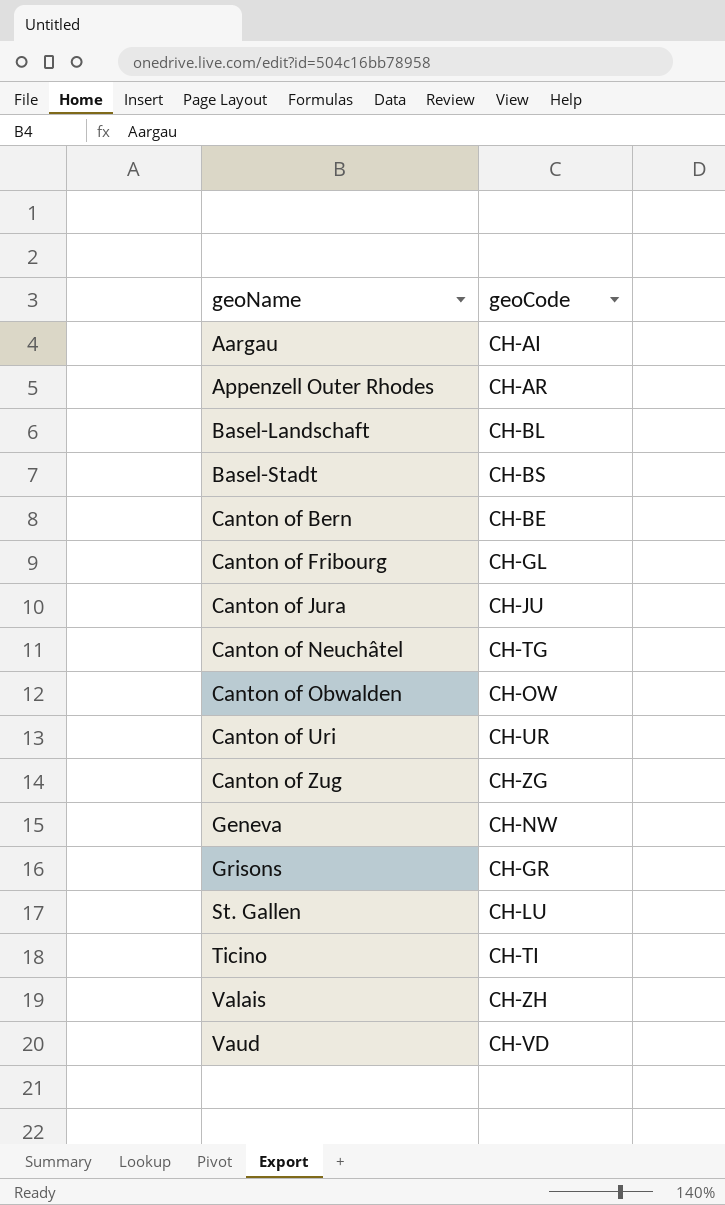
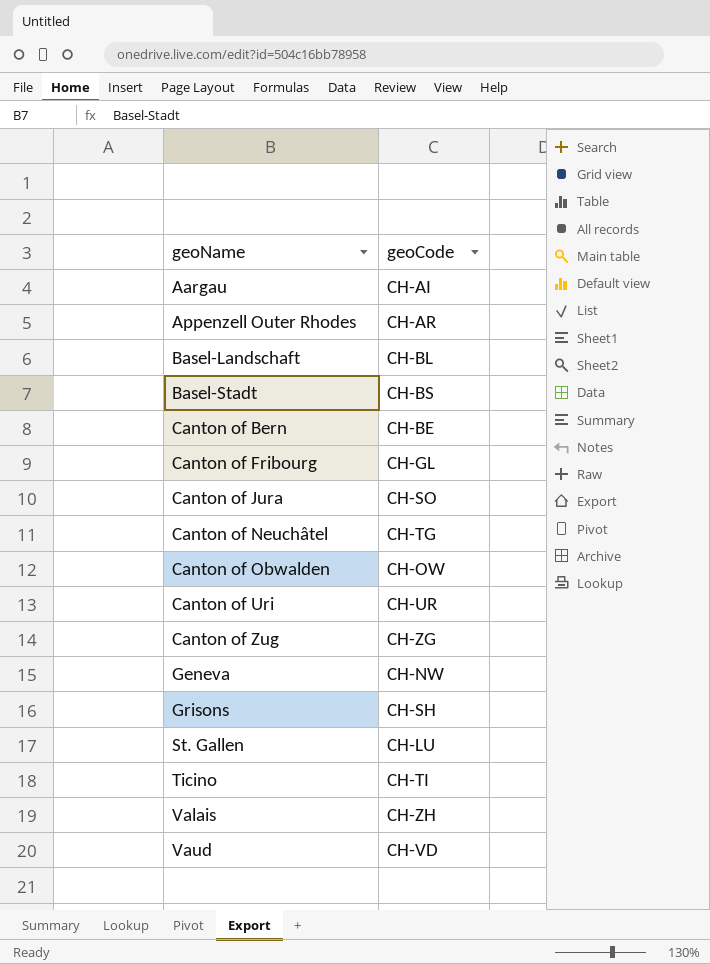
Canton of Jura | geoCode: CH-JU -> CH-SO
Grisons | geoCode: CH-GR -> CH-SH

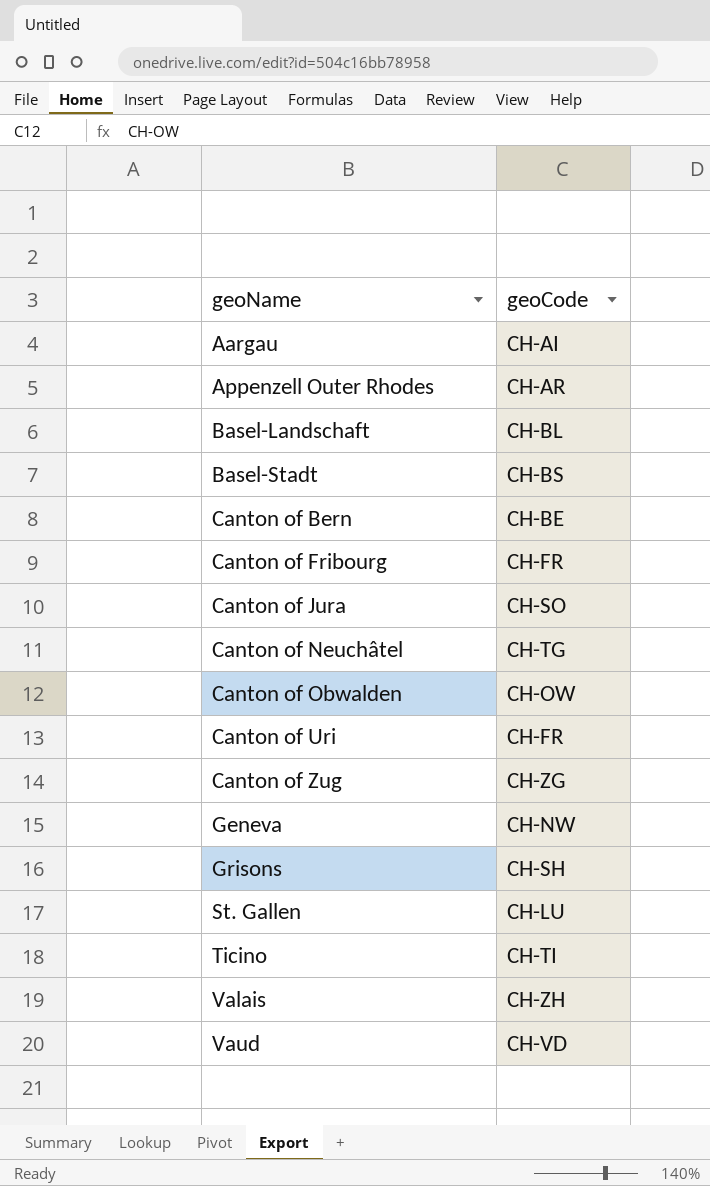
Canton of Fribourg | geoCode: CH-GL -> CH-FR
Canton of Uri | geoCode: CH-UR -> CH-FR

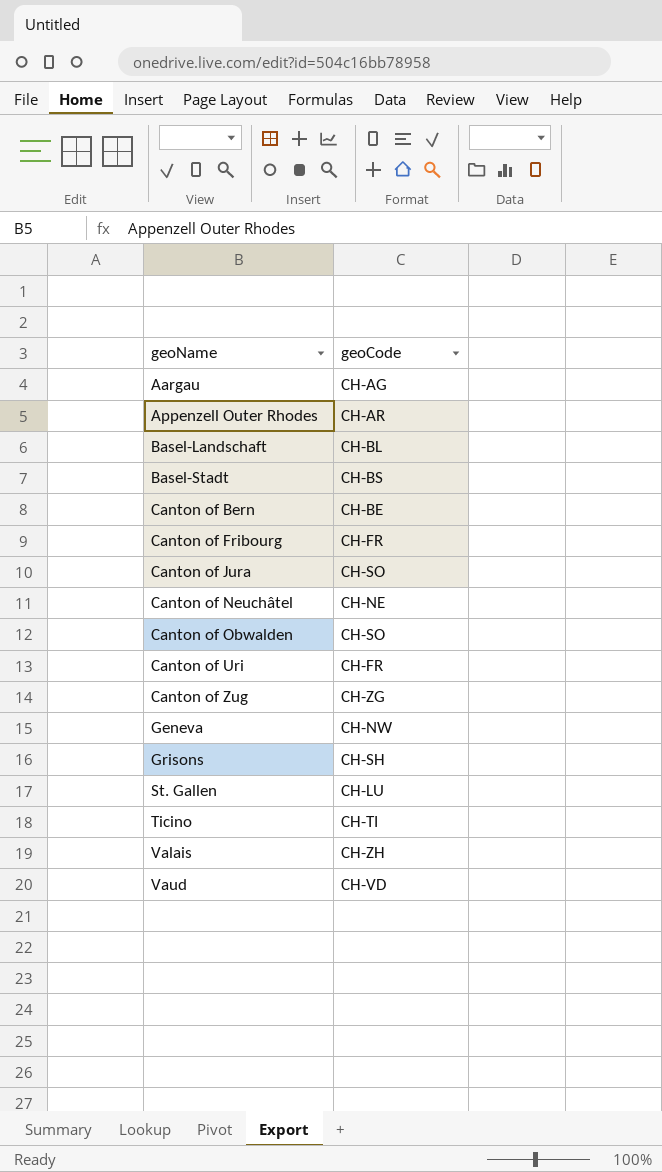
Aargau | geoCode: CH-AI -> CH-AG
Canton of Neuchâtel | geoCode: CH-TG -> CH-NE
Canton of Obwalden | geoCode: CH-OW -> CH-SO

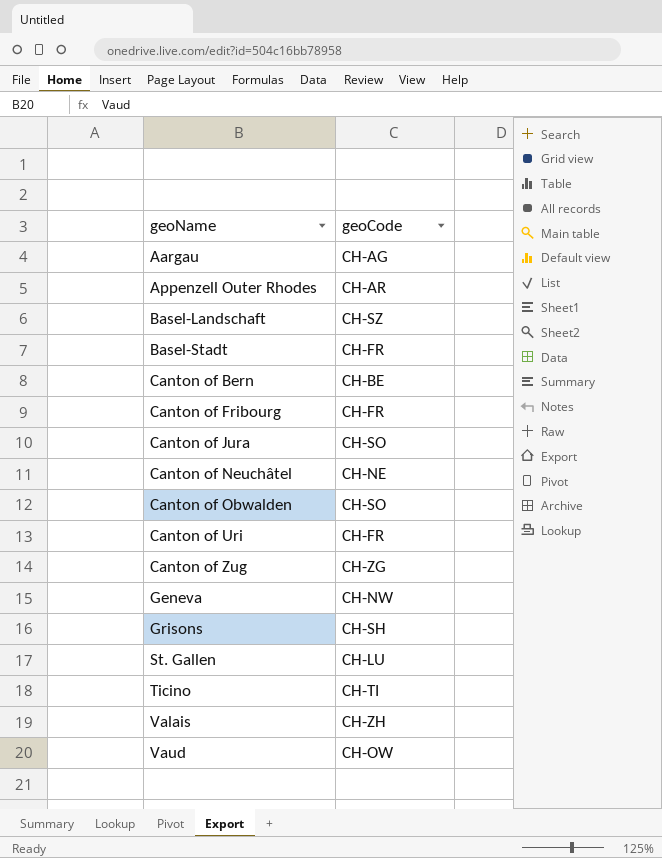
Basel-Landschaft | geoCode: CH-BL -> CH-SZ
Basel-Stadt | geoCode: CH-BS -> CH-FR
Vaud | geoCode: CH-VD -> CH-OW

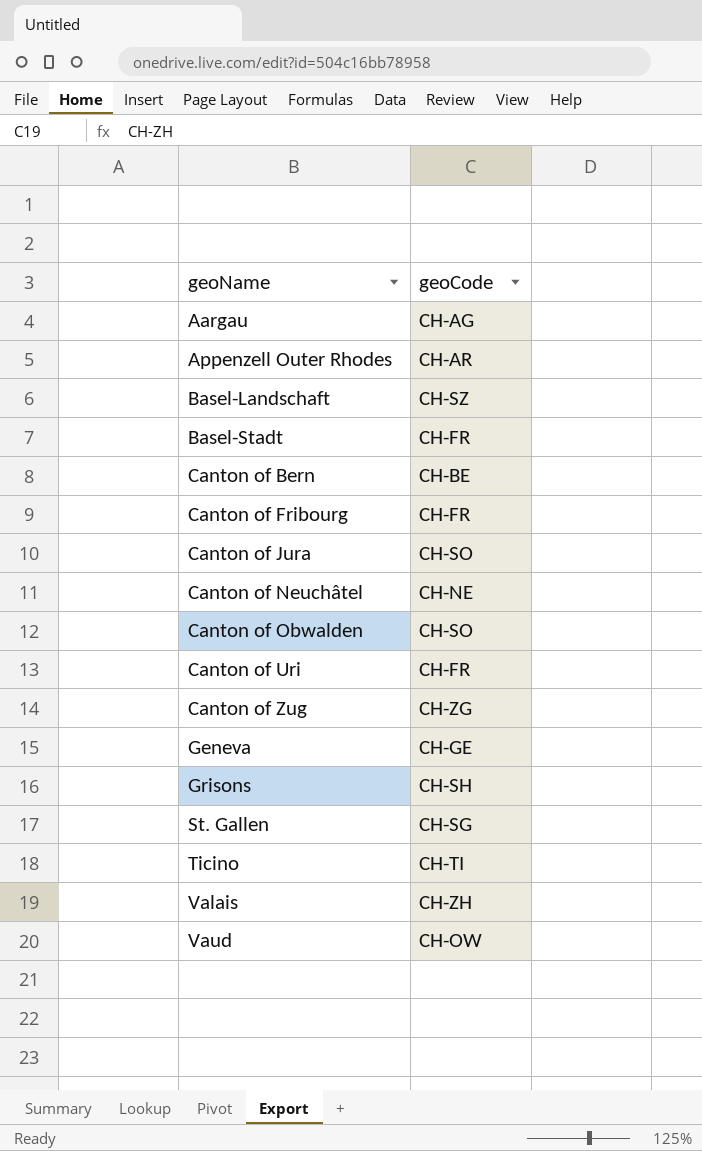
Geneva | geoCode: CH-NW -> CH-GE
St. Gallen | geoCode: CH-LU -> CH-SG

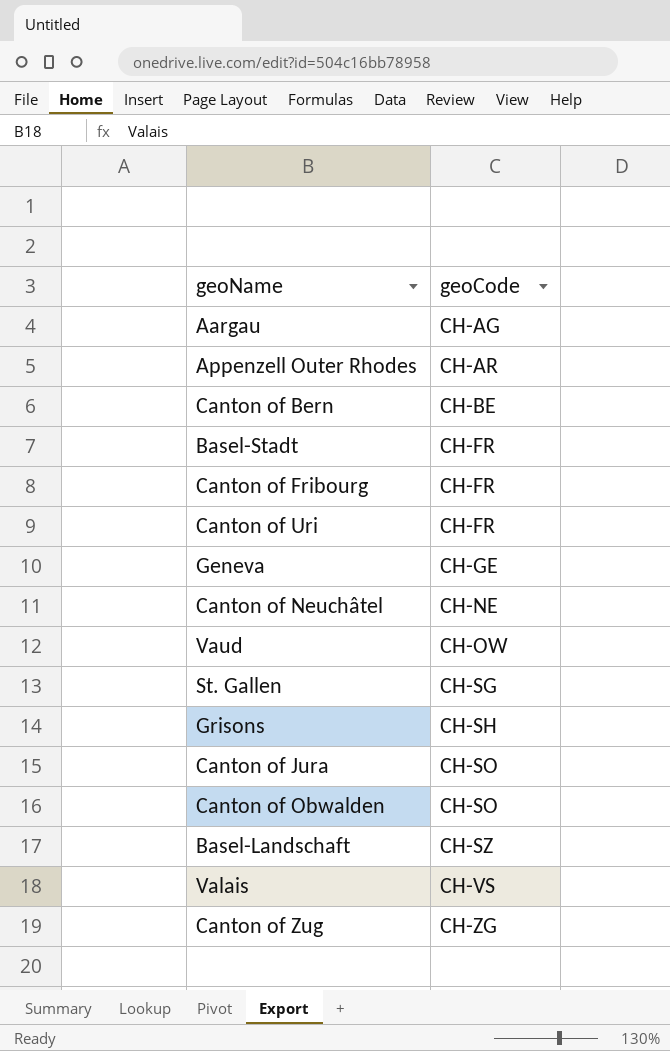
row order: geoName ascending -> geoCode ascending
row Ticino: CH-TI -> none
Valais | geoCode: CH-ZH -> CH-VS

